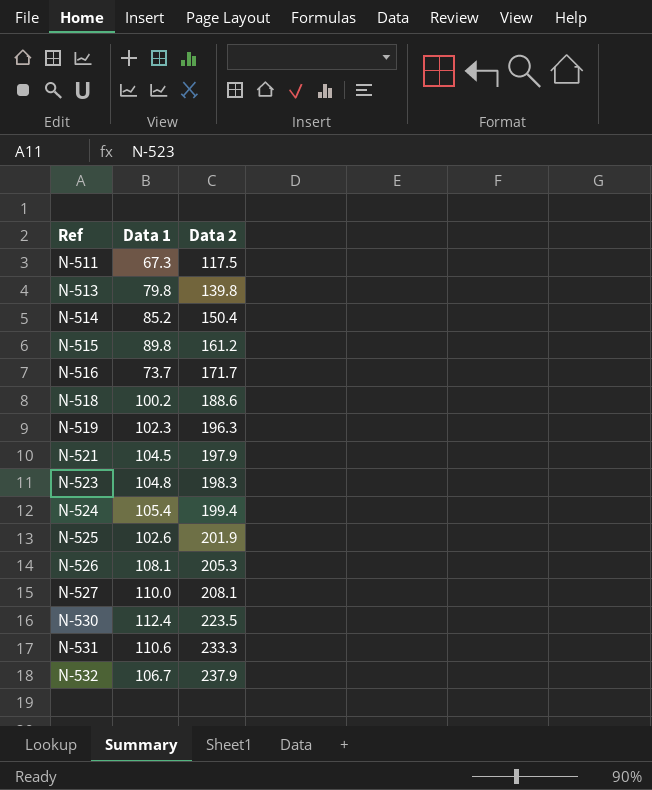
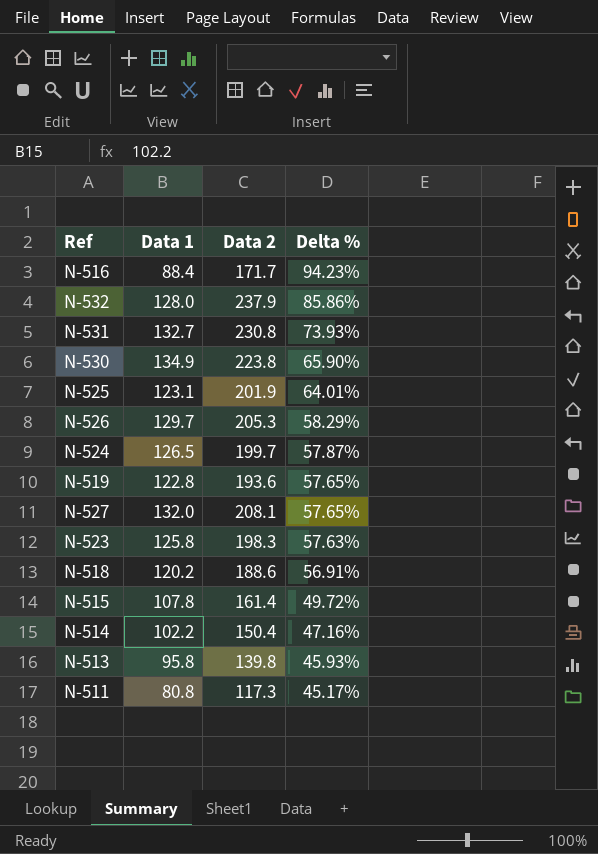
row order: Ref ascending -> Delta % descending
column Delta % | formula: none -> ([Data 2] - [Data 1]) / [Data 1]
row N-521: 104.5 | 197.9 -> none
N-516 | Data 1: 73.7 -> 88.4
N-532 | Data 1: 106.7 -> 128.0
N-531 | Data 1: 110.6 -> 132.7
N-531 | Data 2: 233.3 -> 230.8
N-530 | Data 1: 112.4 -> 134.9
N-530 | Data 2: 223.5 -> 223.8
N-525 | Data 1: 102.6 -> 123.1
N-526 | Data 1: 108.1 -> 129.7
N-524 | Data 1: 105.4 -> 126.5
N-524 | Data 2: 199.4 -> 199.7
N-519 | Data 1: 102.3 -> 122.8
N-519 | Data 2: 196.3 -> 193.6
N-527 | Data 1: 110.0 -> 132.0
N-523 | Data 1: 104.8 -> 125.8
N-518 | Data 1: 100.2 -> 120.2
N-515 | Data 1: 89.8 -> 107.8
N-515 | Data 2: 161.2 -> 161.4
N-514 | Data 1: 85.2 -> 102.2
N-513 | Data 1: 79.8 -> 95.8
N-511 | Data 1: 67.3 -> 80.8
N-511 | Data 2: 117.5 -> 117.3

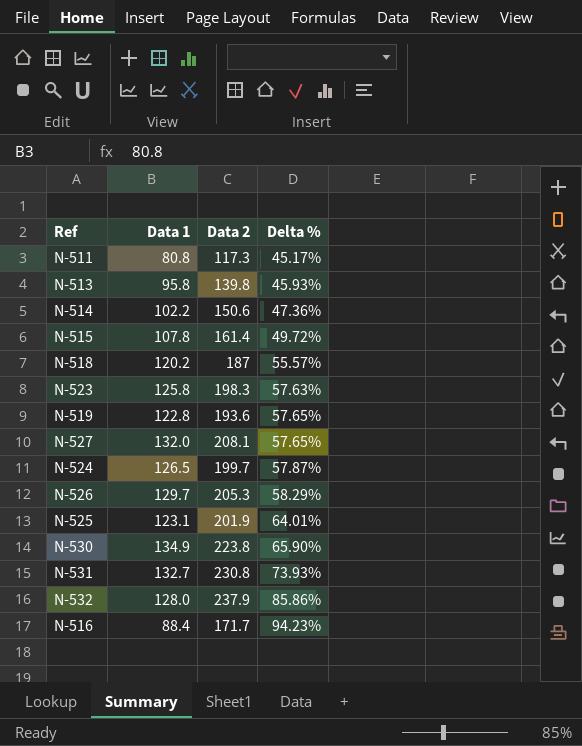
row order: Delta % descending -> Delta % ascending
N-514 | Data 2: 150.4 -> 150.6
N-514 | Delta %: 47.16% -> 47.36%
N-518 | Data 2: 188.6 -> 187
N-518 | Delta %: 56.91% -> 55.57%

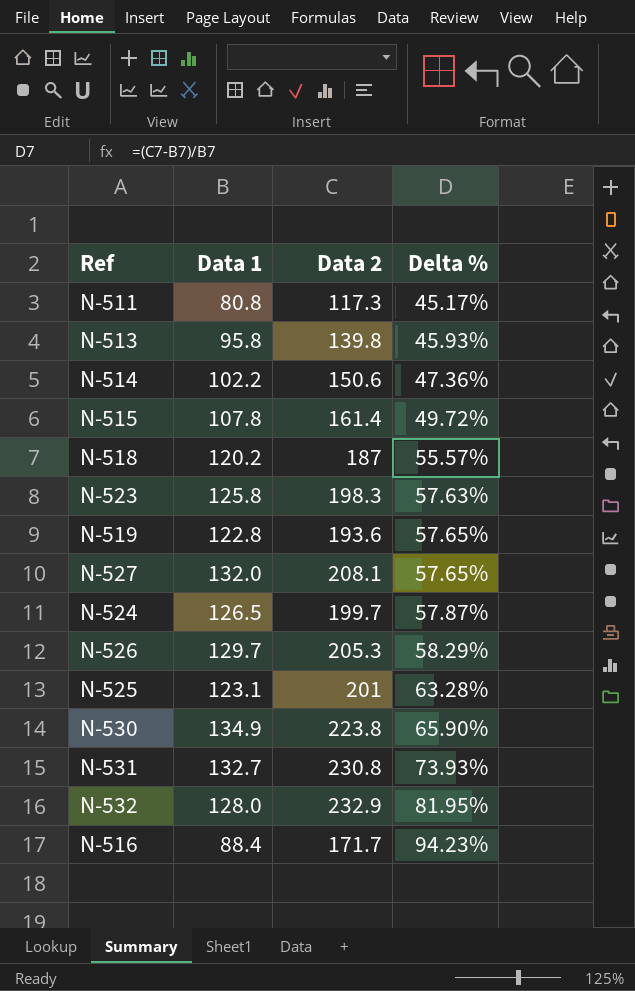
N-525 | Data 2: 201.9 -> 201
N-525 | Delta %: 64.01% -> 63.28%
N-532 | Data 2: 237.9 -> 232.9
N-532 | Delta %: 85.86% -> 81.95%

